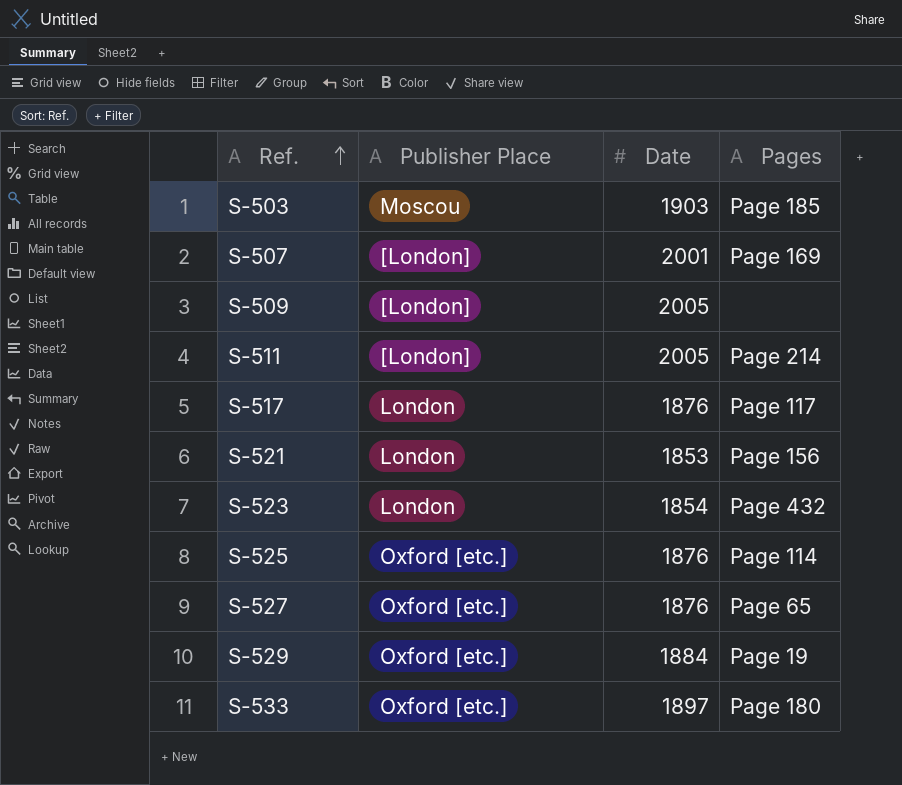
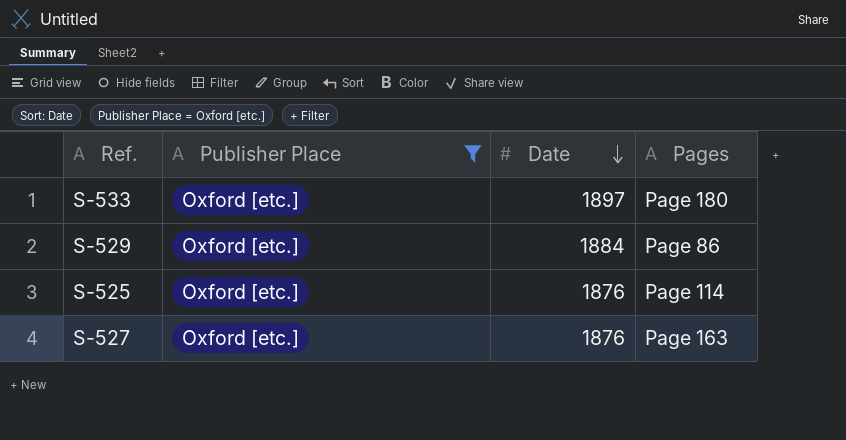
filter: none -> Publisher Place = Oxford [etc.]
row order: Ref. ascending -> Date descending
S-529 | Pages: Page 19 -> Page 86
S-527 | Pages: Page 65 -> Page 163

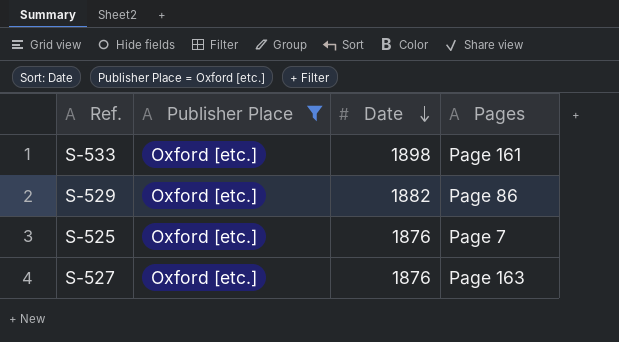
S-533 | Date: 1897 -> 1898
S-533 | Pages: Page 180 -> Page 161
S-529 | Date: 1884 -> 1882
S-525 | Pages: Page 114 -> Page 7

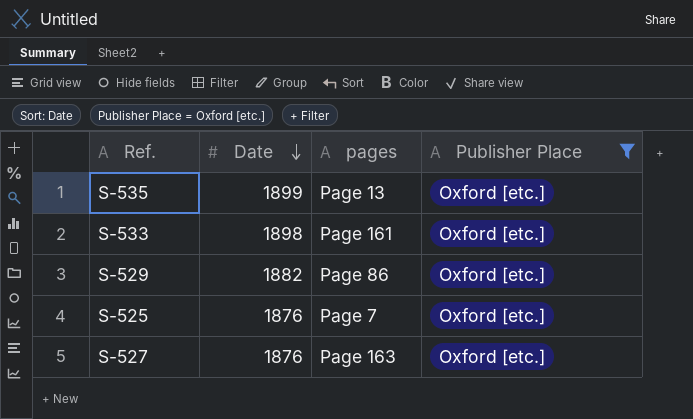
column name: Pages -> pages
column Publisher Place | position: 2 -> 4
row S-535: none -> 1899 | Page 13 | Oxford [etc.]

